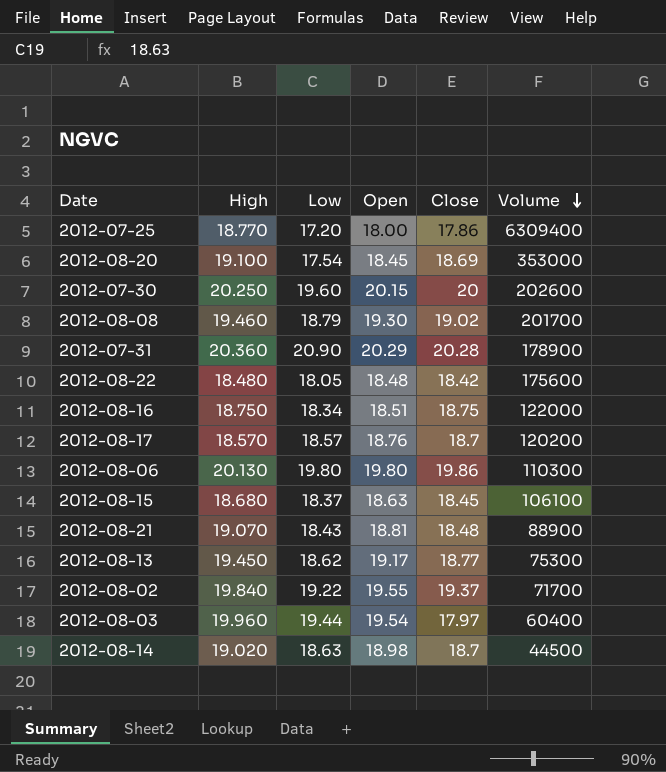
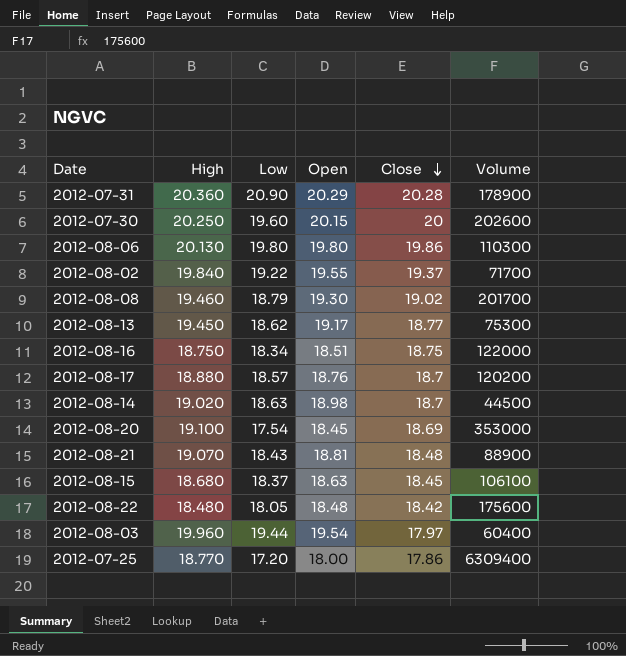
row order: Volume descending -> Close descending
2012-08-17 | High: 18.570 -> 18.880

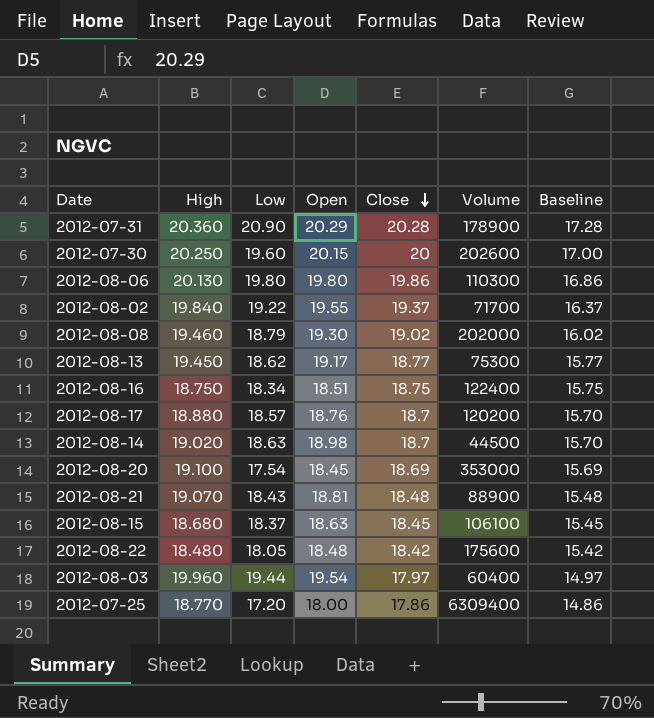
column Baseline | formula: none -> [Close] - 3
2012-08-08 | Volume: 201700 -> 202000
2012-08-16 | Volume: 122000 -> 122400

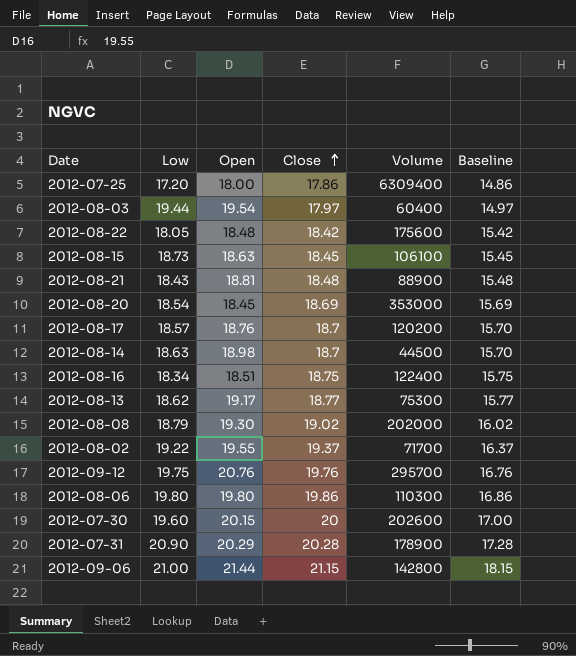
row order: Close descending -> Close ascending
column High | position: 2 -> none
2012-08-15 | Low: 18.37 -> 18.73
2012-08-20 | Low: 17.54 -> 18.54
row 2012-09-12: none -> 19.75 | 20.76 | 19.76 | 295700 | 16.76
row 2012-09-06: none -> 21.00 | 21.44 | 21.15 | 142800 | 18.15

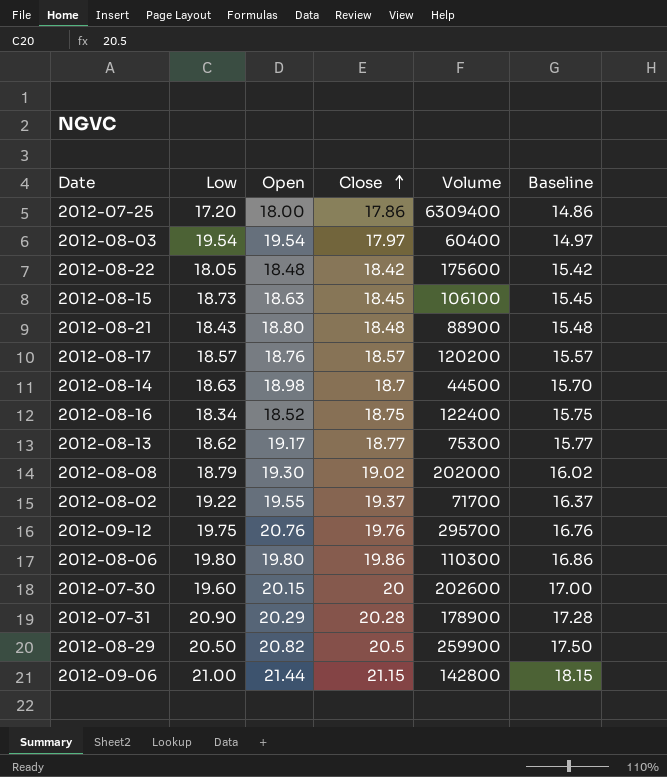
row 2012-08-20: 18.54 | 18.45 | 18.69 | 353000 | 15.69 -> none
2012-08-03 | Low: 19.44 -> 19.54
2012-08-21 | Open: 18.81 -> 18.80
2012-08-17 | Close: 18.7 -> 18.57
2012-08-17 | Baseline: 15.70 -> 15.57
2012-08-16 | Open: 18.51 -> 18.52
row 2012-08-29: none -> 20.50 | 20.82 | 20.5 | 259900 | 17.50

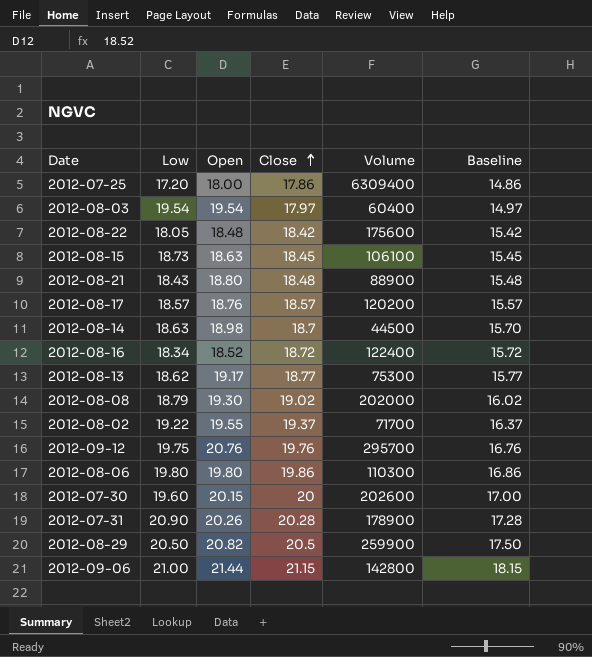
2012-08-16 | Close: 18.75 -> 18.72
2012-08-16 | Baseline: 15.75 -> 15.72
2012-07-31 | Open: 20.29 -> 20.26

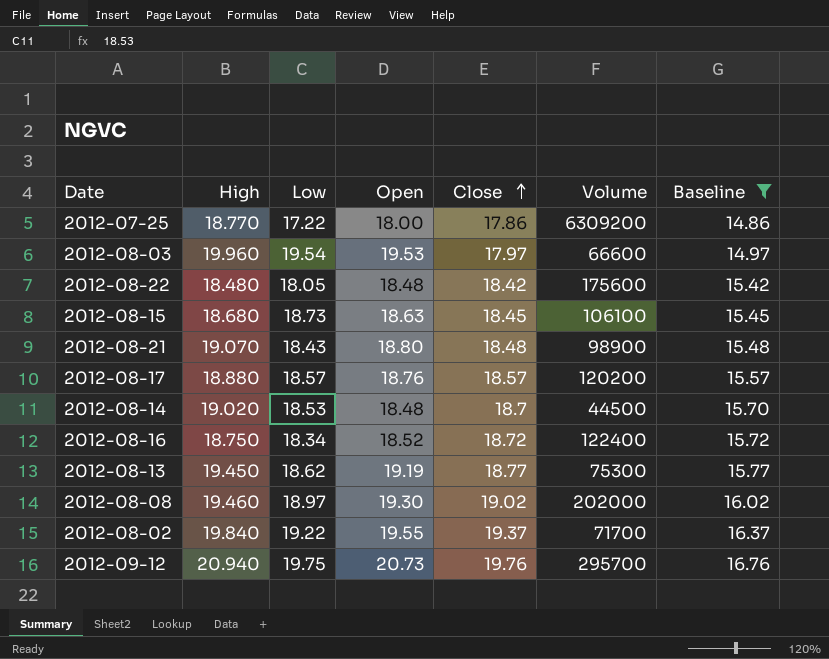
filter: none -> Baseline <= 16.76
column High | position: none -> 2
2012-07-25 | Low: 17.20 -> 17.22
2012-07-25 | Volume: 6309400 -> 6309200
2012-08-03 | Open: 19.54 -> 19.53
2012-08-03 | Volume: 60400 -> 66600
2012-08-21 | Volume: 88900 -> 98900
2012-08-14 | Low: 18.63 -> 18.53
2012-08-14 | Open: 18.98 -> 18.48
2012-08-13 | Open: 19.17 -> 19.19
2012-08-08 | Low: 18.79 -> 18.97
2012-09-12 | Open: 20.76 -> 20.73

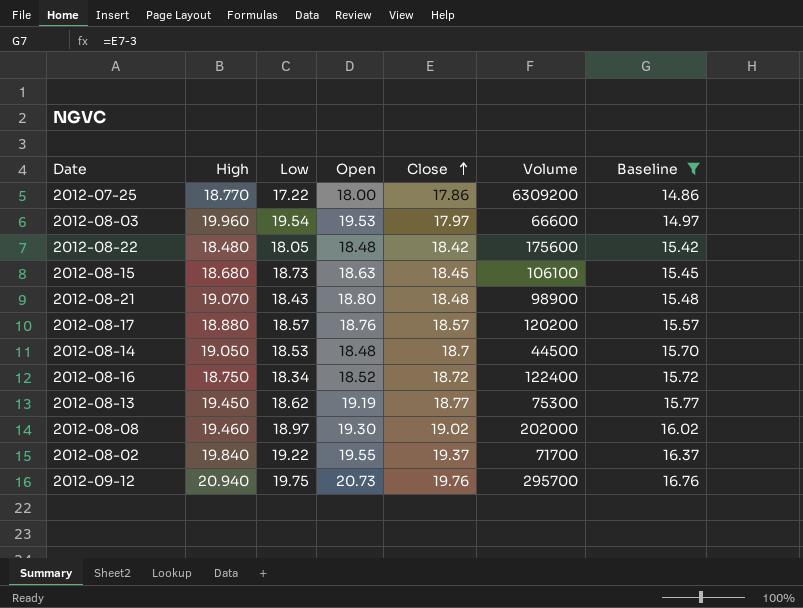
2012-08-14 | High: 19.020 -> 19.050

